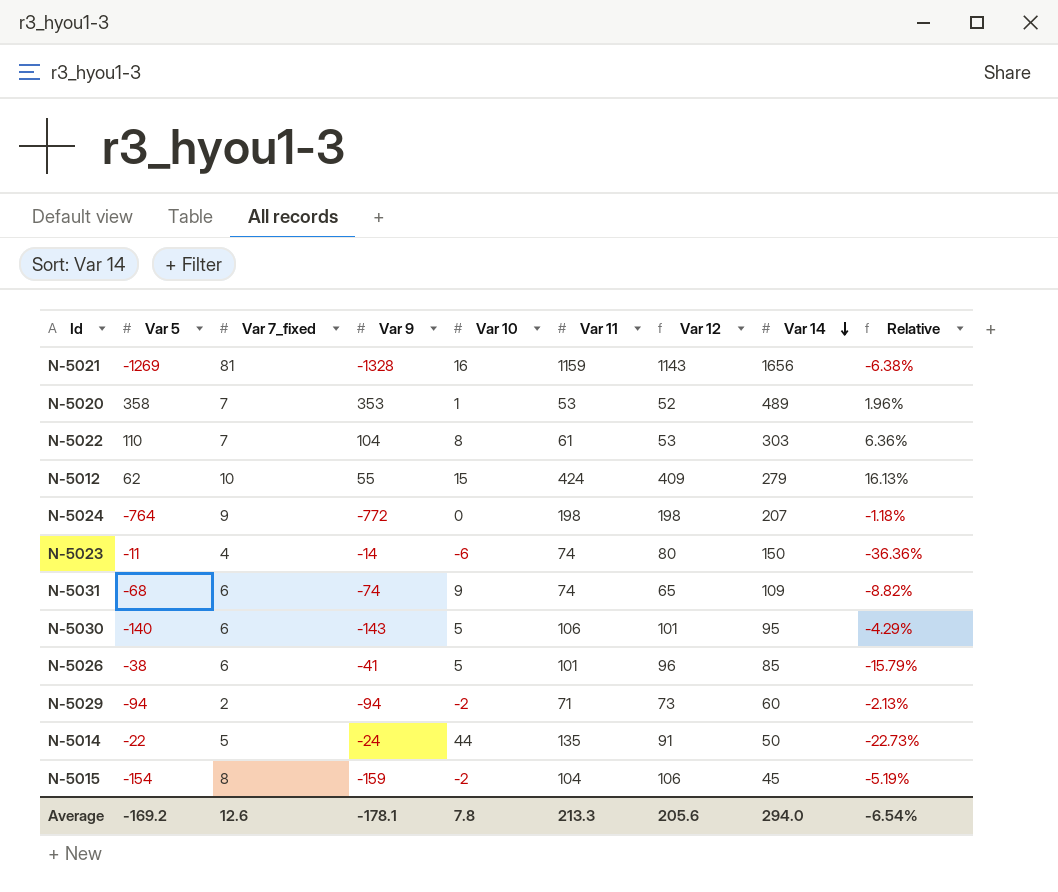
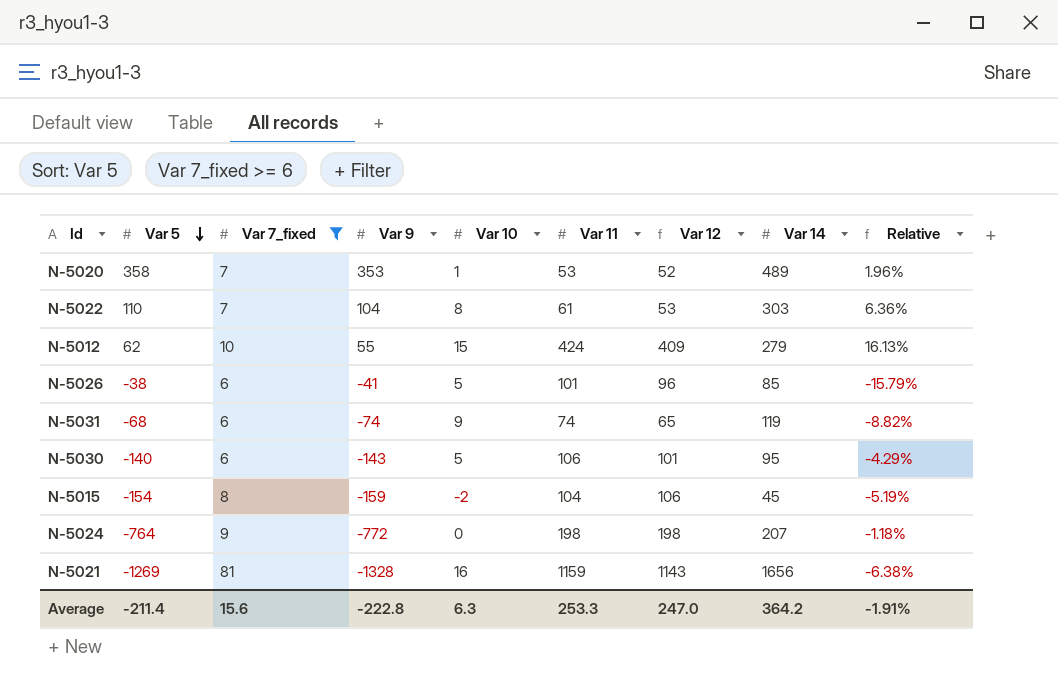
filter: none -> Var 7_fixed >= 6
row order: Var 14 descending -> Var 5 descending
N-5031 | Var 14: 109 -> 119
Average | Var 5: -169.2 -> -211.4
Average | Var 7_fixed: 12.6 -> 15.6
Average | Var 9: -178.1 -> -222.8
Average | Var 10: 7.8 -> 6.3
Average | Var 11: 213.3 -> 253.3
Average | Var 12: 205.6 -> 247.0
Average | Var 14: 294.0 -> 364.2
Average | Relative: -6.54% -> -1.91%

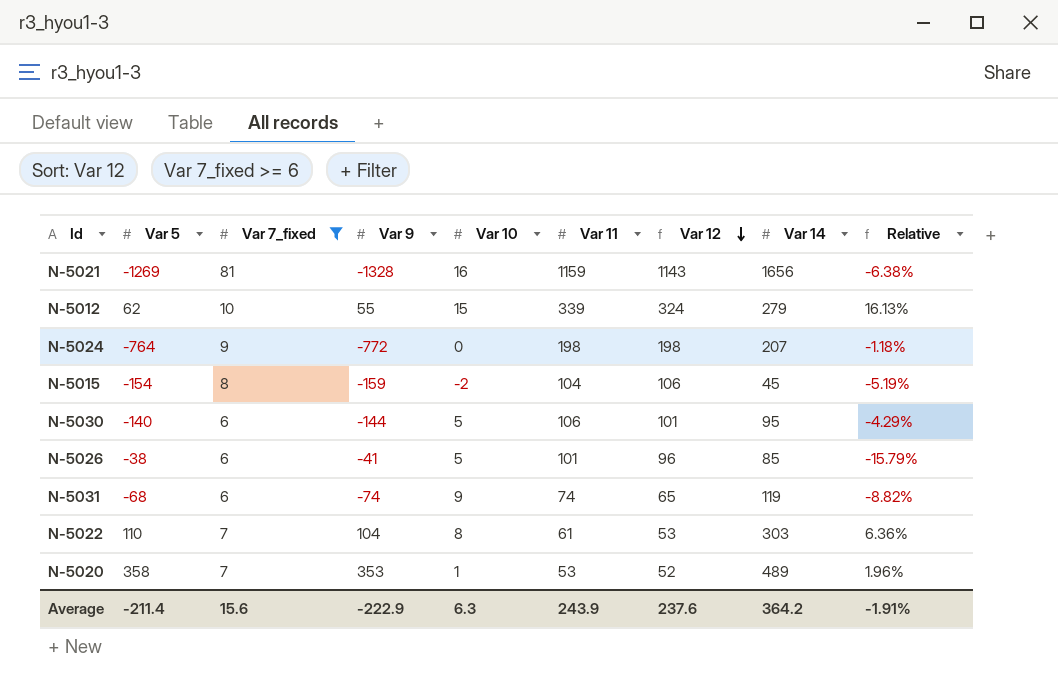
row order: Var 5 descending -> Var 12 descending
N-5012 | Var 11: 424 -> 339
N-5012 | Var 12: 409 -> 324
N-5030 | Var 9: -143 -> -144
Average | Var 9: -222.8 -> -222.9
Average | Var 11: 253.3 -> 243.9
Average | Var 12: 247.0 -> 237.6

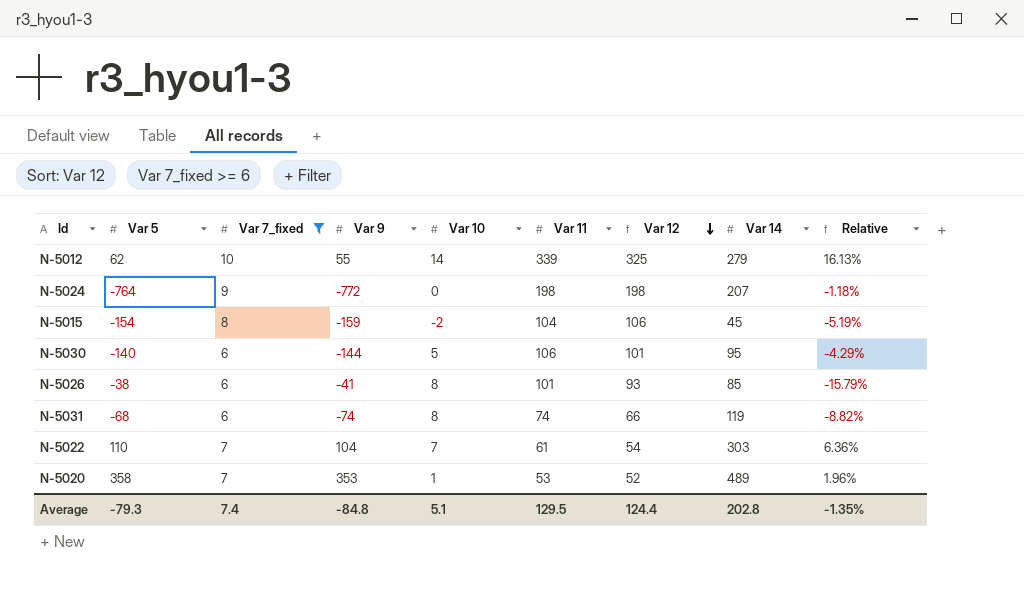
row N-5021: -1269 | 81 | -1328 | 16 | 1159 | 1143 | 1656 | -6.38% -> none
N-5012 | Var 10: 15 -> 14
N-5012 | Var 12: 324 -> 325
N-5026 | Var 10: 5 -> 8
N-5026 | Var 12: 96 -> 93
N-5031 | Var 10: 9 -> 8
N-5031 | Var 12: 65 -> 66
N-5022 | Var 10: 8 -> 7
N-5022 | Var 12: 53 -> 54
Average | Var 5: -211.4 -> -79.3
Average | Var 7_fixed: 15.6 -> 7.4
Average | Var 9: -222.9 -> -84.8
Average | Var 10: 6.3 -> 5.1
Average | Var 11: 243.9 -> 129.5
Average | Var 12: 237.6 -> 124.4
Average | Var 14: 364.2 -> 202.8
Average | Relative: -1.91% -> -1.35%

